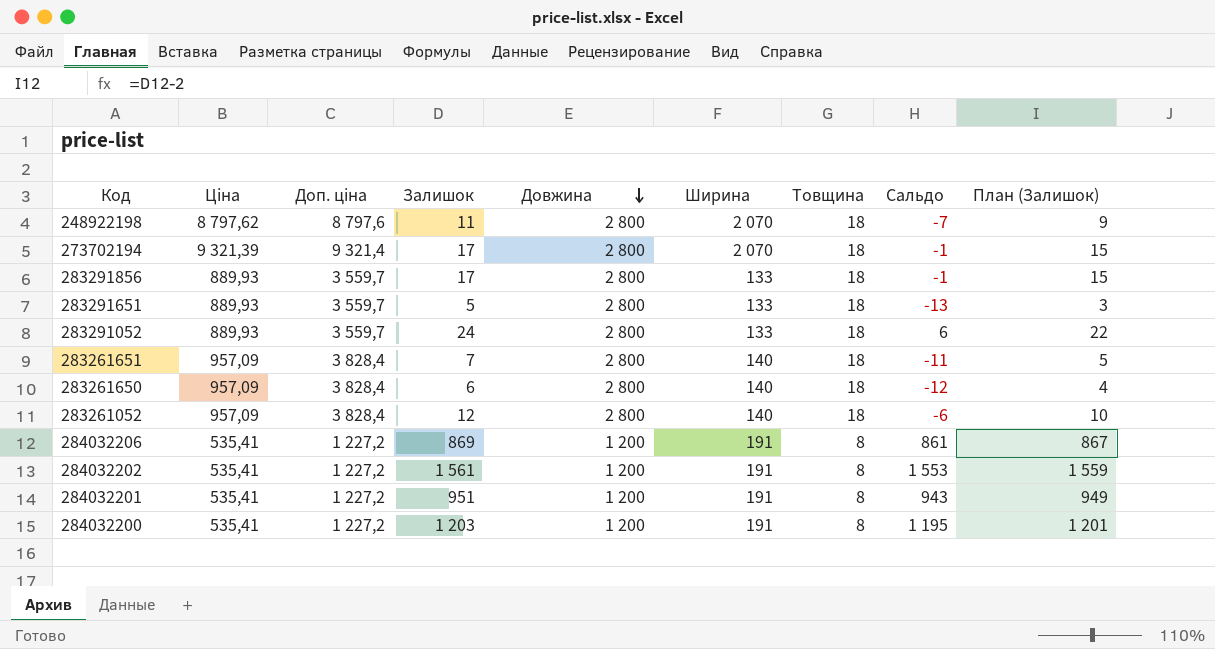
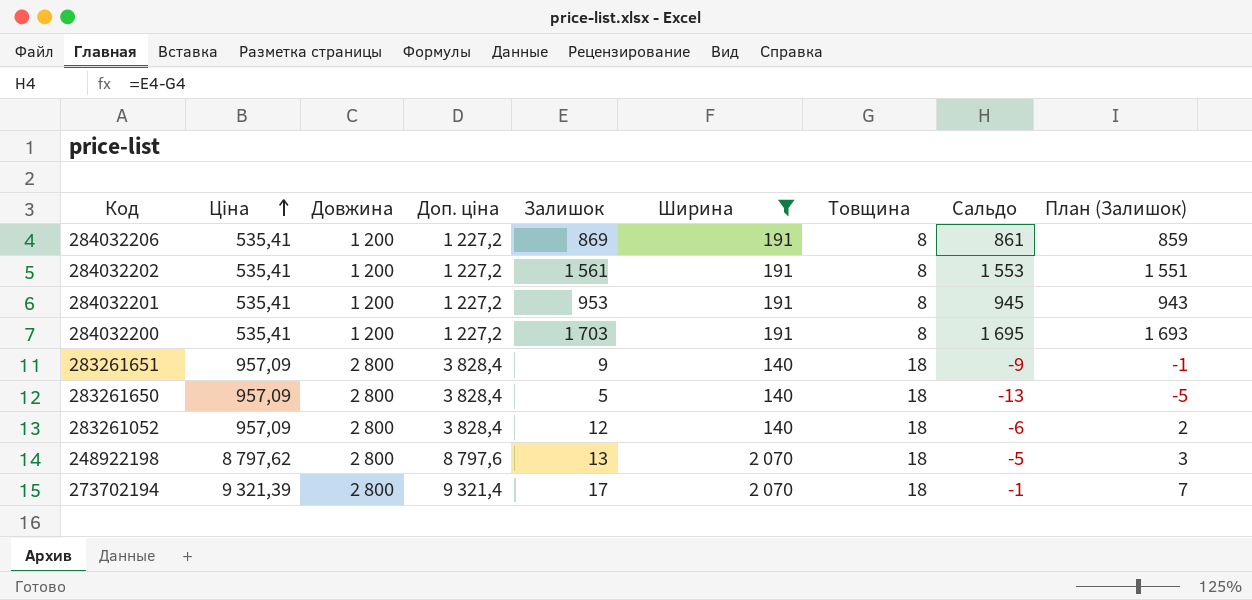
filter: none -> Ширина != 133
row order: Довжина descending -> Ціна ascending
column Довжина | position: 5 -> 3
column План (Залишок) | formula: [Залишок] - 2 -> [Залишок] - 10
284032201 | Залишок: 951 -> 953
284032201 | Сальдо: 943 -> 945
284032200 | Залишок: 1 203 -> 1 703
284032200 | Сальдо: 1 195 -> 1 695
283261651 | Залишок: 7 -> 9
283261651 | Сальдо: -11 -> -9
283261650 | Залишок: 6 -> 5
283261650 | Сальдо: -12 -> -13
248922198 | Залишок: 11 -> 13
248922198 | Сальдо: -7 -> -5

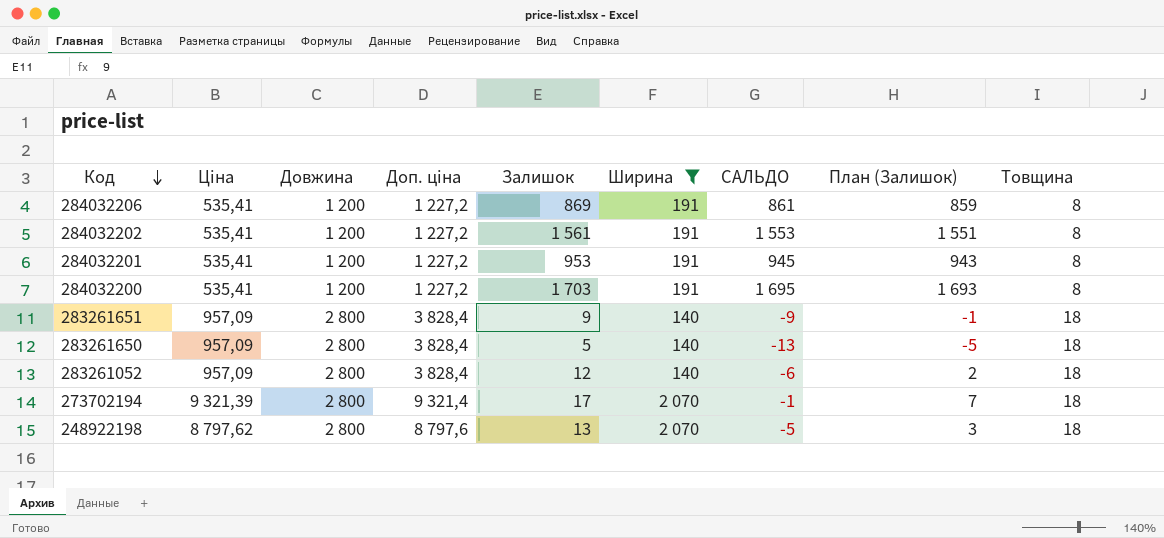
row order: Ціна ascending -> Код descending
column name: Сальдо -> САЛЬДО
column Товщина | position: 7 -> 9

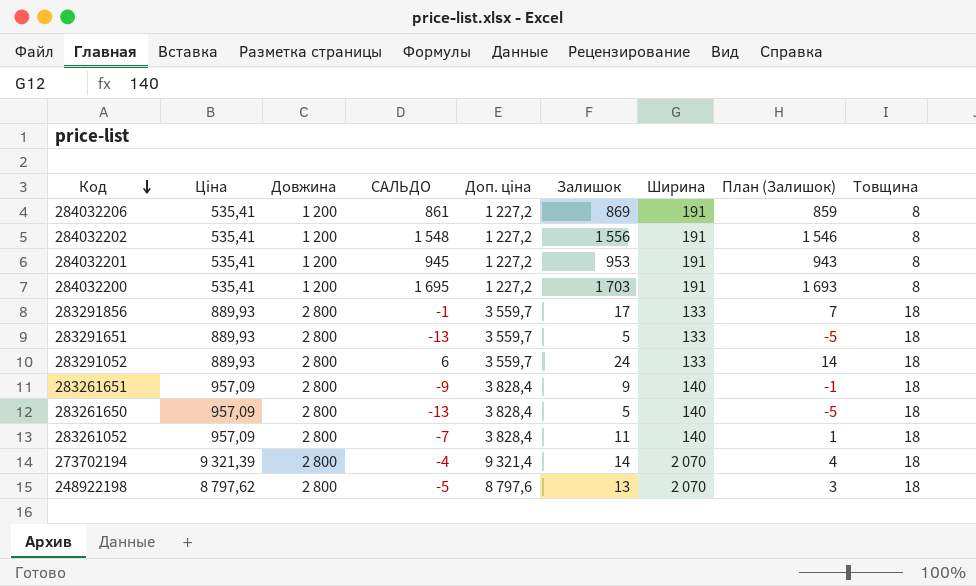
filter: Ширина != 133 -> none
column САЛЬДО | position: 7 -> 4
284032202 | САЛЬДО: 1 553 -> 1 548
284032202 | Залишок: 1 561 -> 1 556
284032202 | План (Залишок): 1 551 -> 1 546
283261052 | САЛЬДО: -6 -> -7
283261052 | Залишок: 12 -> 11
283261052 | План (Залишок): 2 -> 1
273702194 | САЛЬДО: -1 -> -4
273702194 | Залишок: 17 -> 14
273702194 | План (Залишок): 7 -> 4

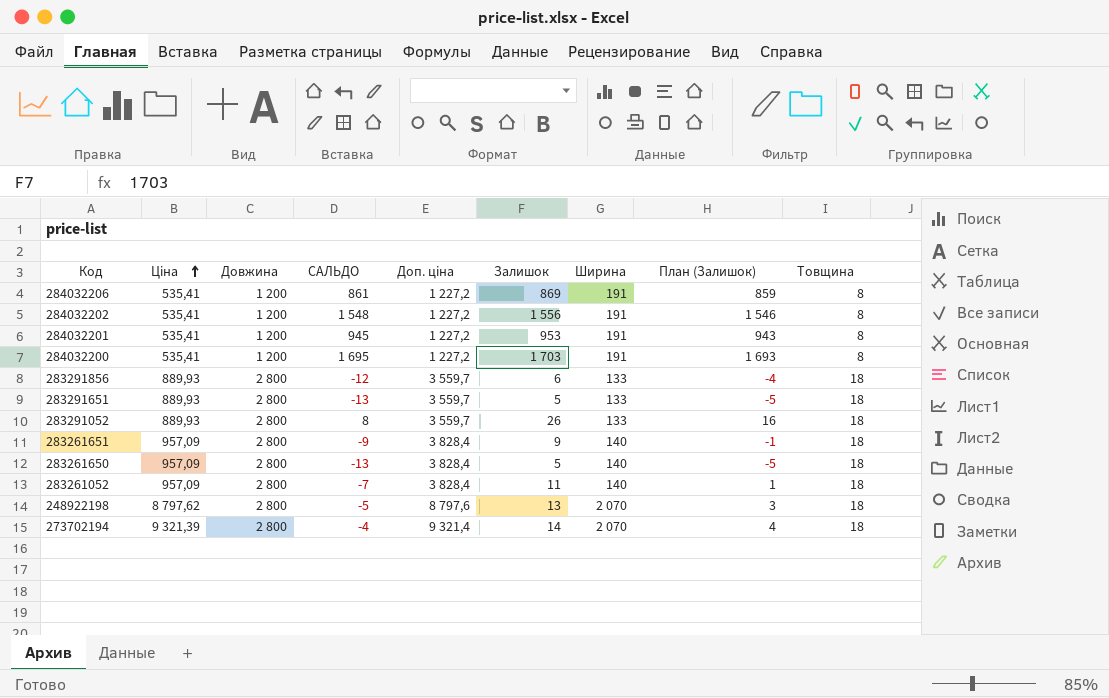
row order: Код descending -> Ціна ascending
283291856 | САЛЬДО: -1 -> -12
283291856 | Залишок: 17 -> 6
283291856 | План (Залишок): 7 -> -4
283291052 | САЛЬДО: 6 -> 8
283291052 | Залишок: 24 -> 26
283291052 | План (Залишок): 14 -> 16

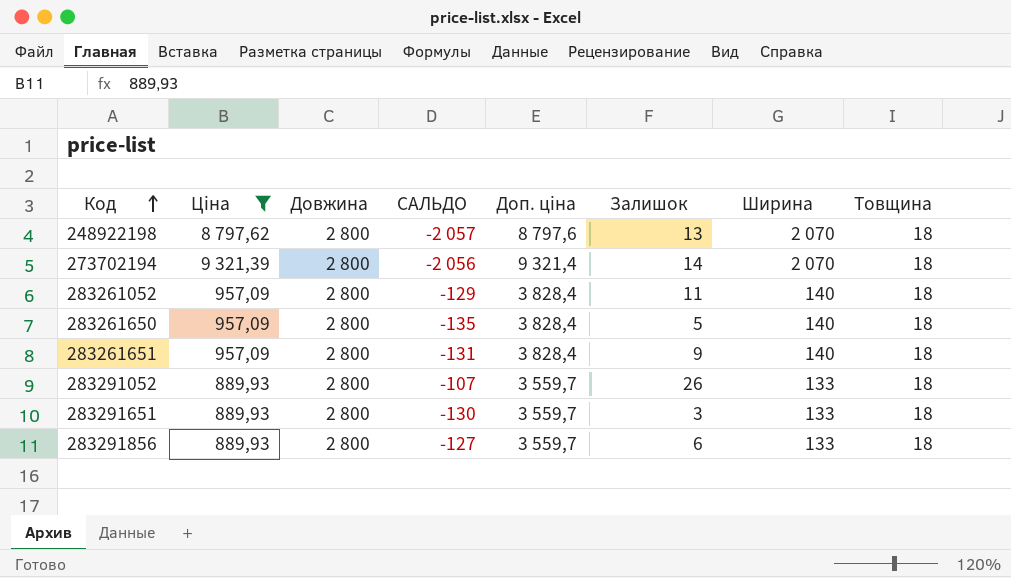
filter: none -> Ціна != 535,41
row order: Ціна ascending -> Код ascending
column План (Залишок) | formula: [Залишок] - 10 -> none
column САЛЬДО | formula: [Залишок] - [Товщина] -> [Залишок] - [Ширина]
283291651 | Залишок: 5 -> 3

